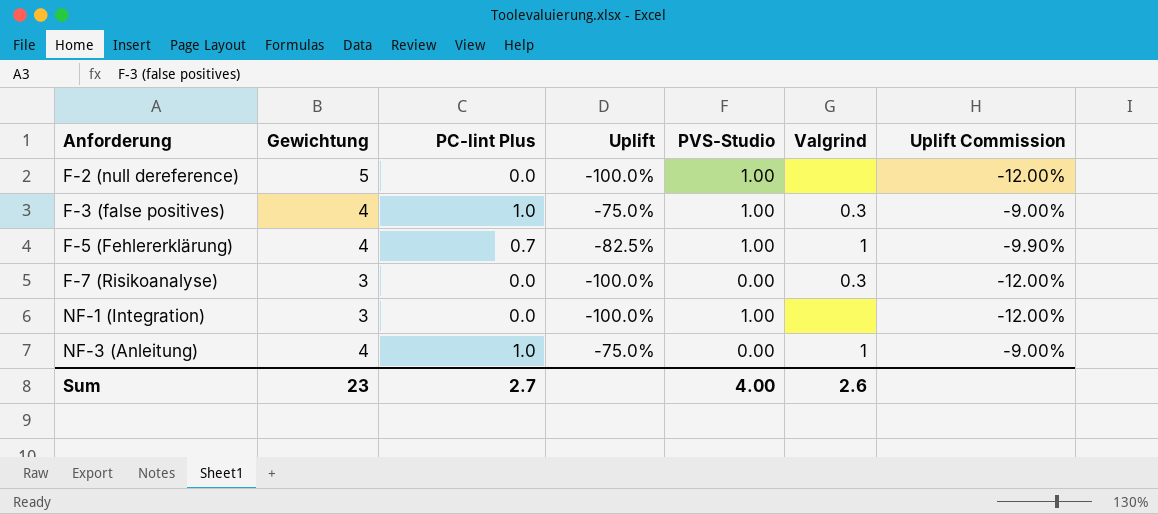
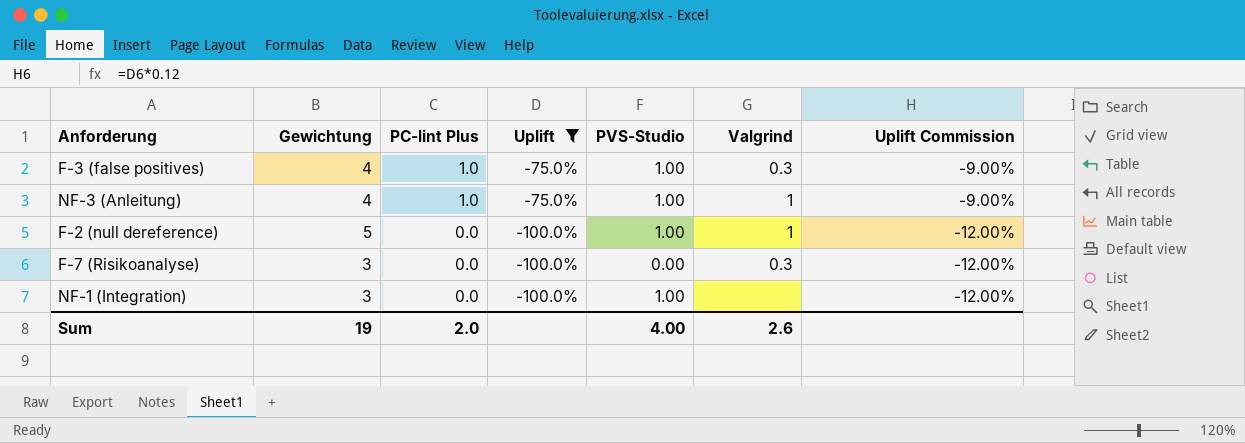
filter: none -> Uplift != -82.5%
row order: Anforderung ascending -> PC-lint Plus descending
NF-3 (Anleitung) | PVS-Studio: 0.00 -> 1.00
F-2 (null dereference) | Valgrind: none -> 1
Sum | Gewichtung: 23 -> 19
Sum | PC-lint Plus: 2.7 -> 2.0

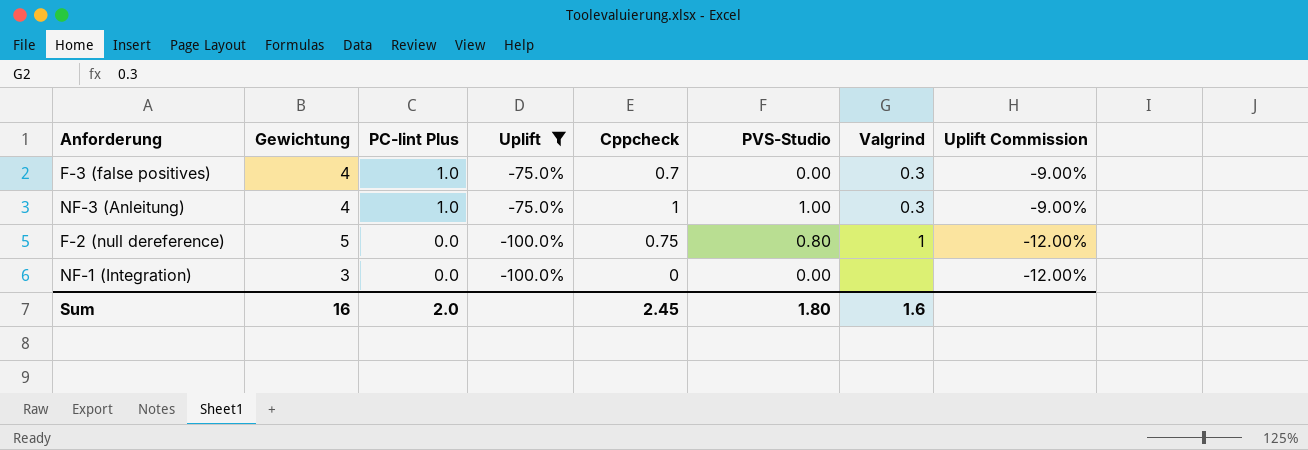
column Cppcheck | position: none -> 5
row F-7 (Risikoanalyse): 3 | 0.0 | -100.0% | 0.00 | 0.3 | -12.00% -> none
F-3 (false positives) | PVS-Studio: 1.00 -> 0.00
NF-3 (Anleitung) | Valgrind: 1 -> 0.3
F-2 (null dereference) | PVS-Studio: 1.00 -> 0.80
NF-1 (Integration) | PVS-Studio: 1.00 -> 0.00
Sum | Gewichtung: 19 -> 16
Sum | PVS-Studio: 4.00 -> 1.80
Sum | Valgrind: 2.6 -> 1.6

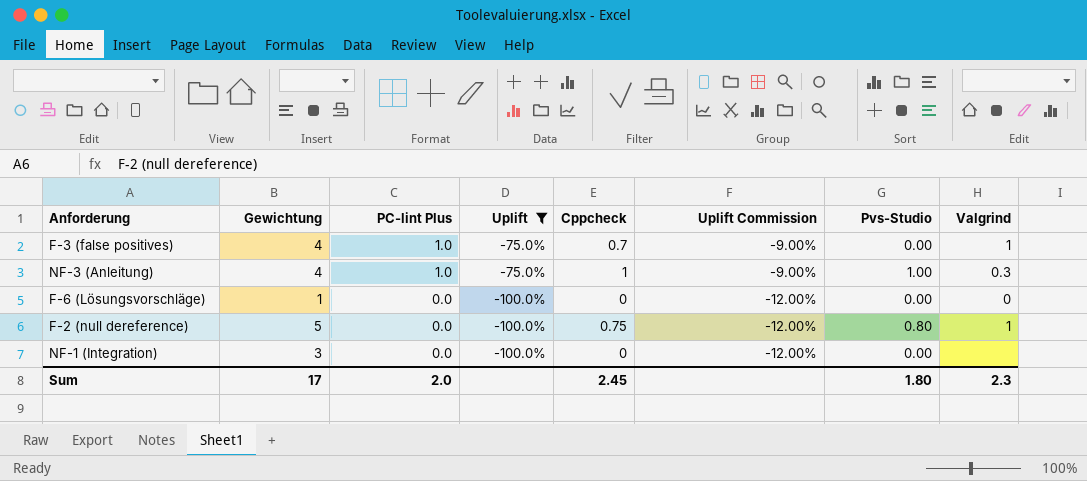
column Uplift Commission | position: 8 -> 6
column name: PVS-Studio -> Pvs-Studio
F-3 (false positives) | Valgrind: 0.3 -> 1
row F-6 (Lösungsvorschläge): none -> 1 | 0.0 | -100.0% | 0 | -12.00% | 0.00 | 0
Sum | Gewichtung: 16 -> 17
Sum | Valgrind: 1.6 -> 2.3

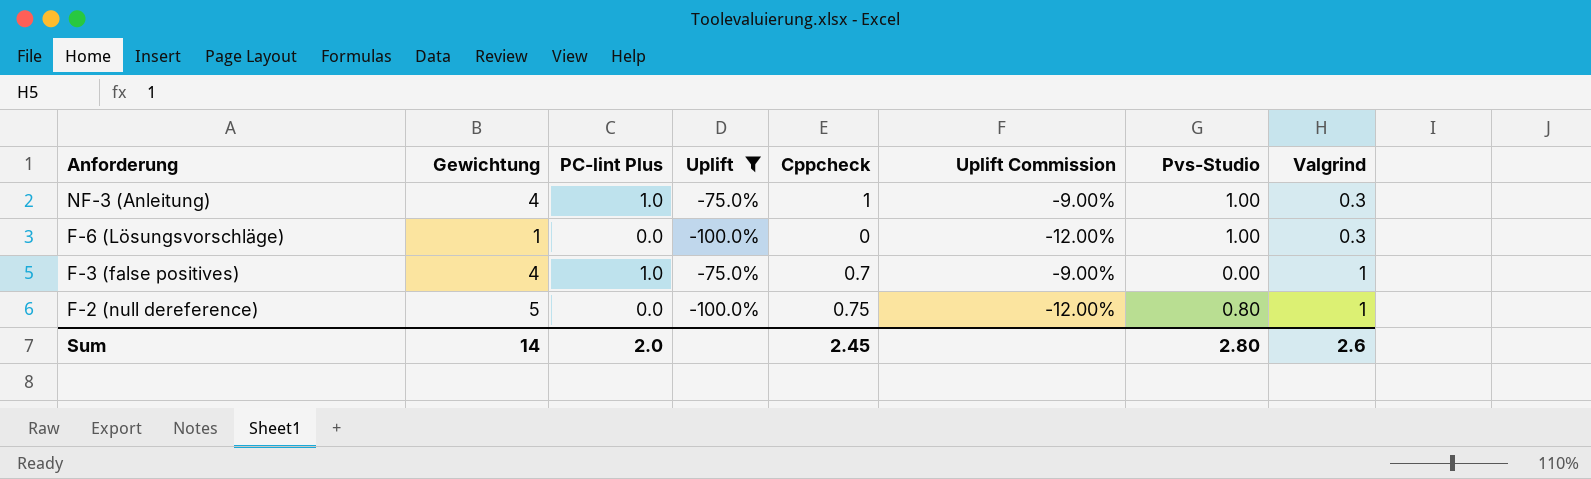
row order: PC-lint Plus descending -> Anforderung descending
row NF-1 (Integration): 3 | 0.0 | -100.0% | 0 | -12.00% | 0.00 | none -> none
F-6 (Lösungsvorschläge) | Pvs-Studio: 0.00 -> 1.00
F-6 (Lösungsvorschläge) | Valgrind: 0 -> 0.3
Sum | Gewichtung: 17 -> 14
Sum | Pvs-Studio: 1.80 -> 2.80
Sum | Valgrind: 2.3 -> 2.6

